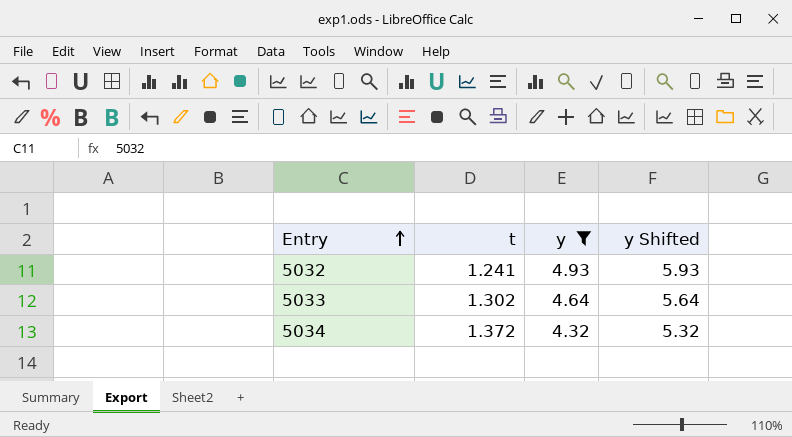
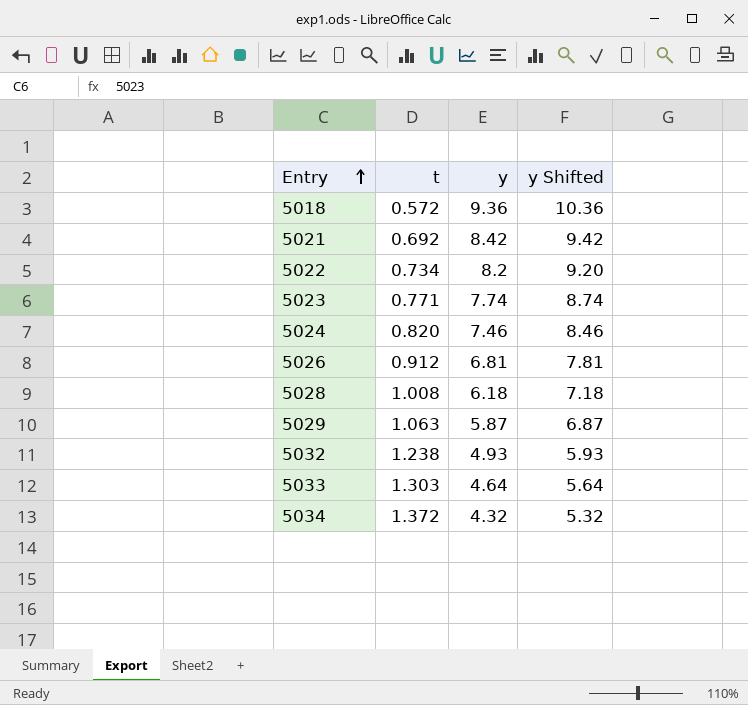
filter: y <= 4.93 -> none
5032 | t: 1.241 -> 1.238
5033 | t: 1.302 -> 1.303

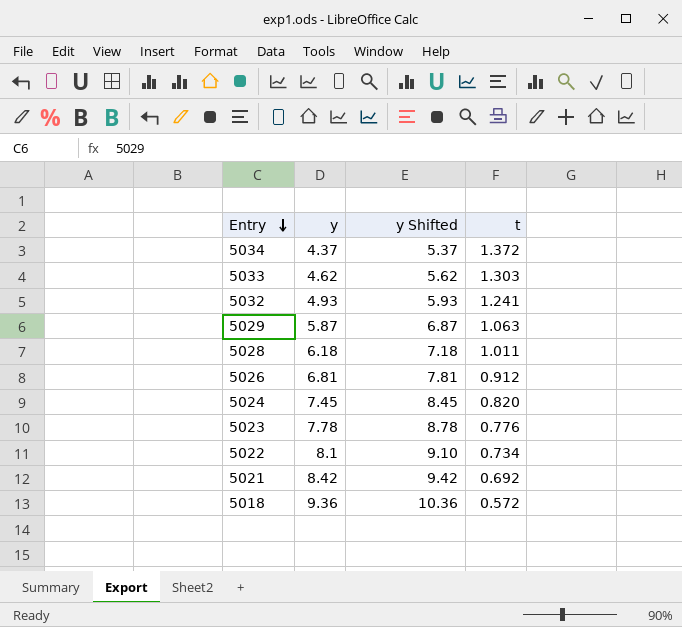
row order: Entry ascending -> Entry descending
column t | position: 2 -> 4
5034 | y: 4.32 -> 4.37
5034 | y Shifted: 5.32 -> 5.37
5033 | y: 4.64 -> 4.62
5033 | y Shifted: 5.64 -> 5.62
5032 | t: 1.238 -> 1.241
5028 | t: 1.008 -> 1.011
5024 | y: 7.46 -> 7.45
5024 | y Shifted: 8.46 -> 8.45
5023 | y: 7.74 -> 7.78
5023 | y Shifted: 8.74 -> 8.78
5023 | t: 0.771 -> 0.776
5022 | y: 8.2 -> 8.1
5022 | y Shifted: 9.20 -> 9.10

